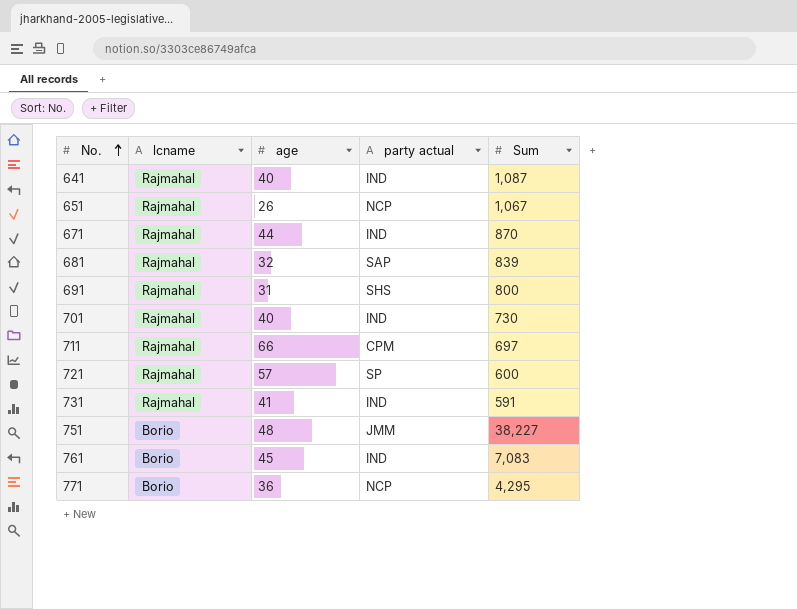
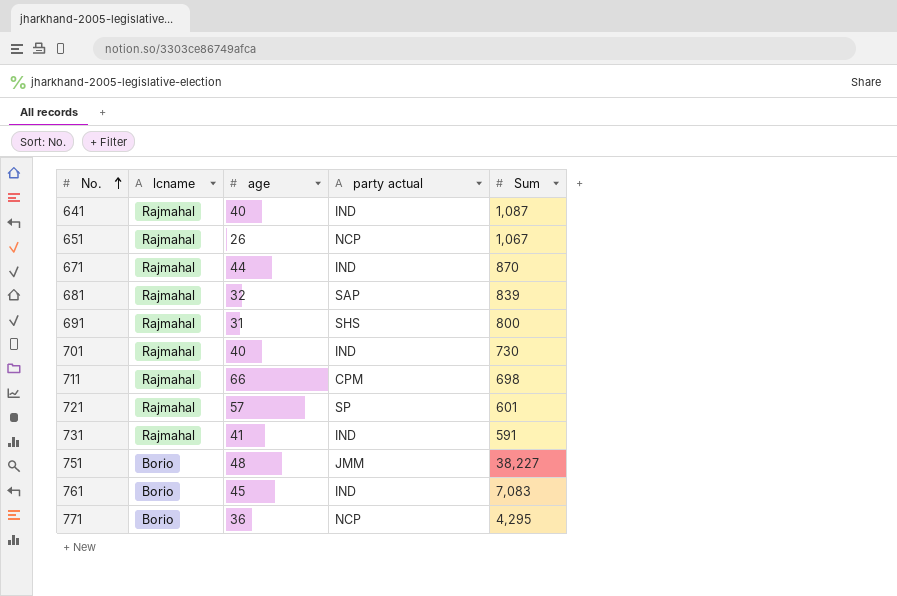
711 | Sum: 697 -> 698
721 | Sum: 600 -> 601

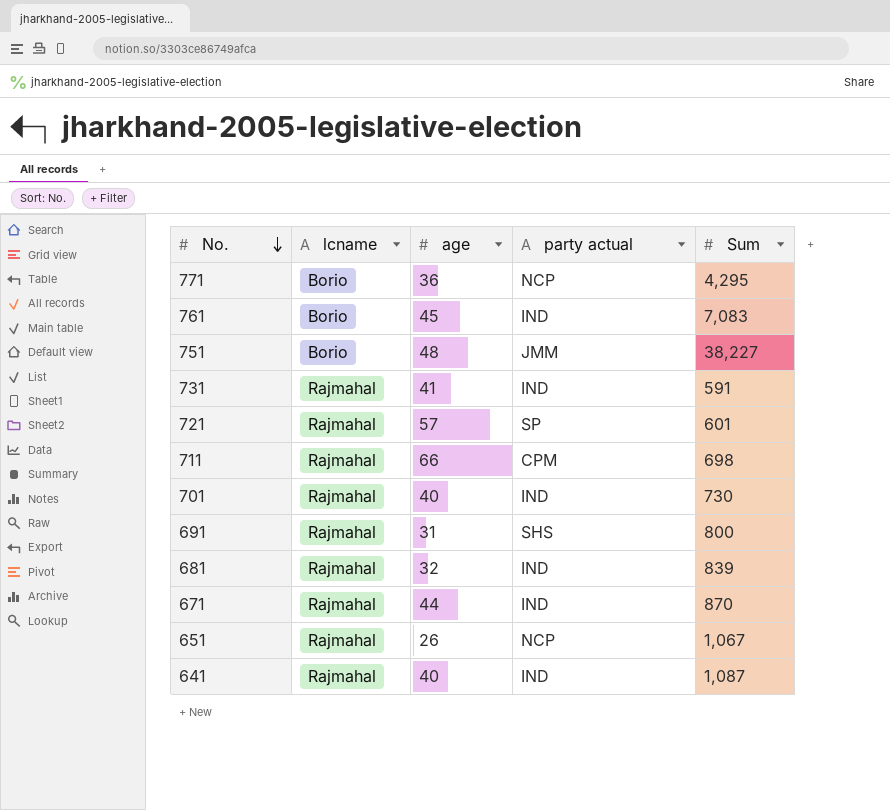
row order: No. ascending -> No. descending
681 | party actual: SAP -> IND

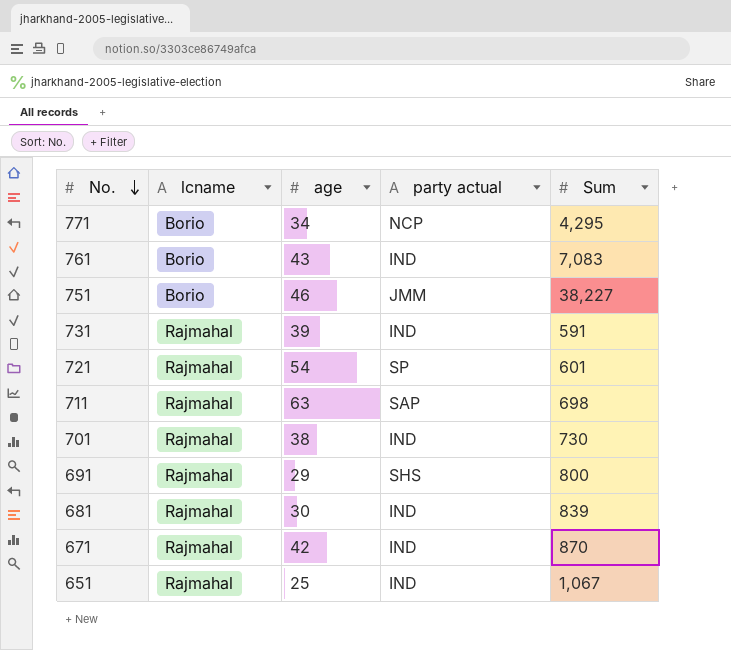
row 641: Rajmahal | 40 | IND | 1,087 -> none
771 | age: 36 -> 34
761 | age: 45 -> 43
751 | age: 48 -> 46
731 | age: 41 -> 39
721 | age: 57 -> 54
711 | age: 66 -> 63
711 | party actual: CPM -> SAP
701 | age: 40 -> 38
691 | age: 31 -> 29
681 | age: 32 -> 30
671 | age: 44 -> 42
651 | age: 26 -> 25
651 | party actual: NCP -> IND

